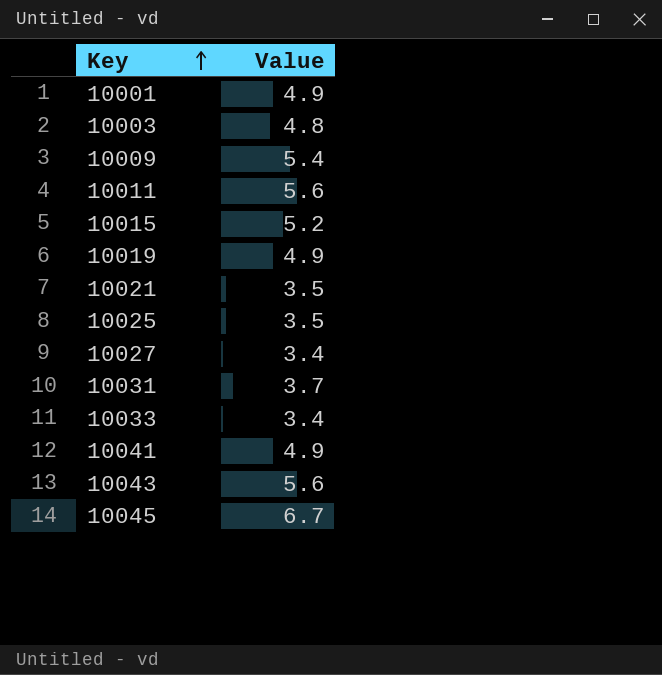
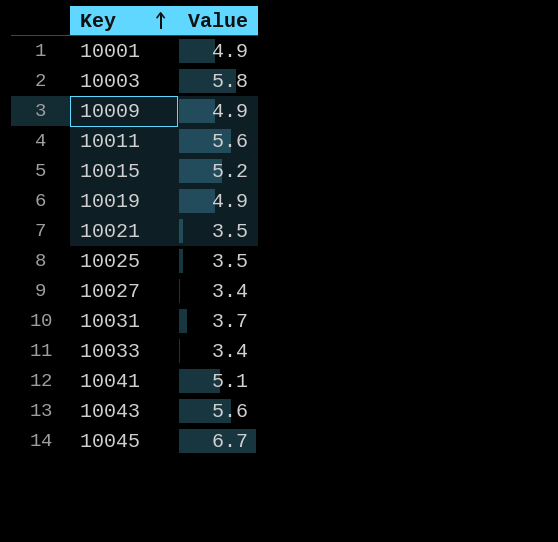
10003 | Value: 4.8 -> 5.8
10009 | Value: 5.4 -> 4.9
10041 | Value: 4.9 -> 5.1

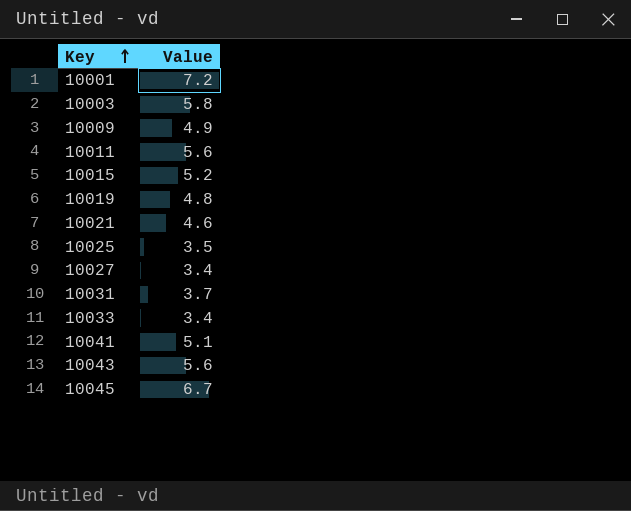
10001 | Value: 4.9 -> 7.2
10019 | Value: 4.9 -> 4.8
10021 | Value: 3.5 -> 4.6

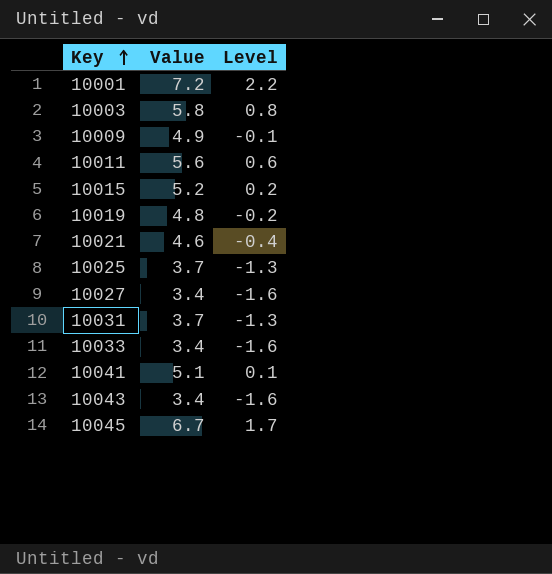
column Level | formula: none -> [Value] - 5
10025 | Value: 3.5 -> 3.7
10043 | Value: 5.6 -> 3.4

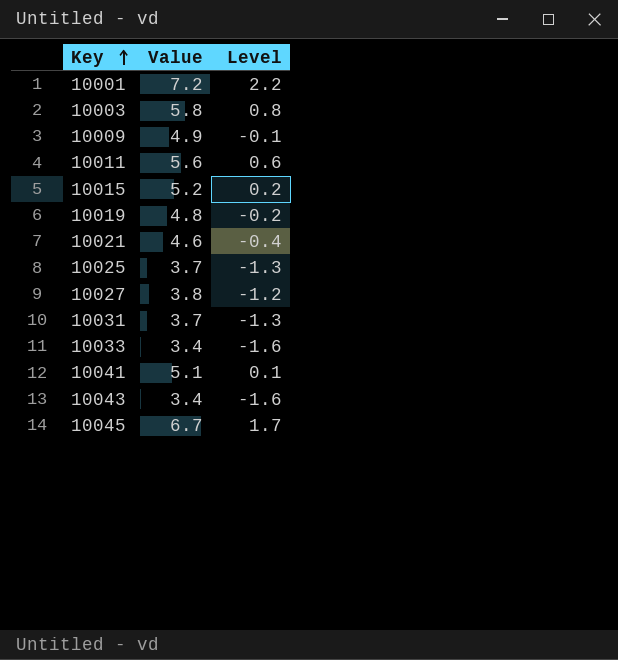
10027 | Value: 3.4 -> 3.8
10027 | Level: -1.6 -> -1.2

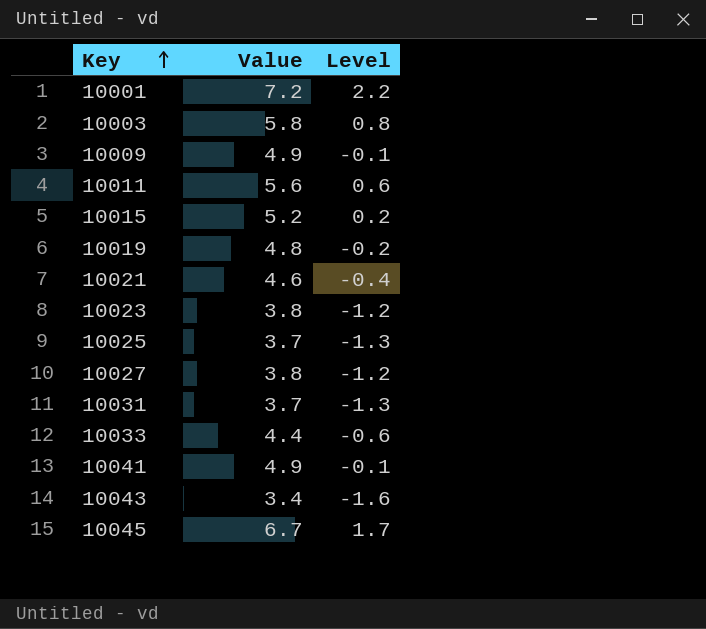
row 10023: none -> 3.8 | -1.2
10033 | Value: 3.4 -> 4.4
10033 | Level: -1.6 -> -0.6
10041 | Value: 5.1 -> 4.9
10041 | Level: 0.1 -> -0.1

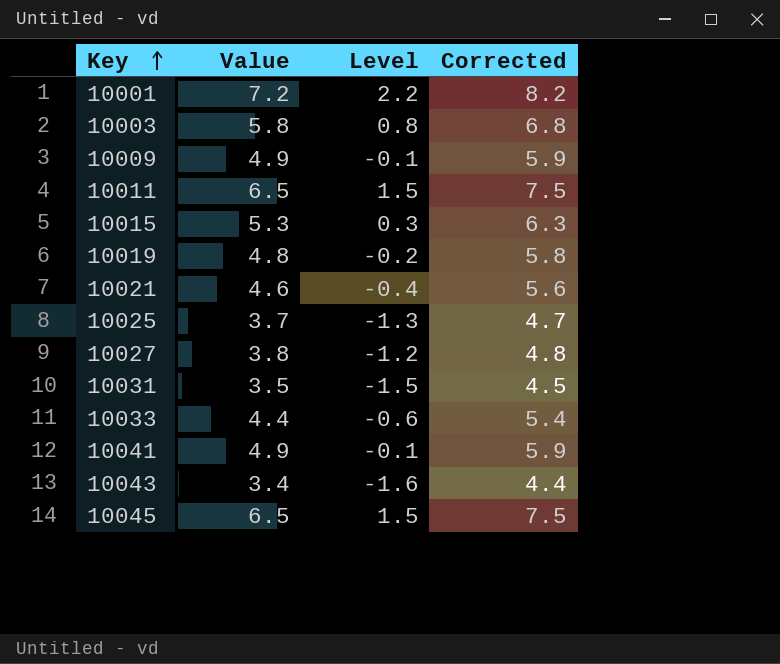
column Corrected | formula: none -> [Value] + 1
row 10023: 3.8 | -1.2 -> none
10011 | Value: 5.6 -> 6.5
10011 | Level: 0.6 -> 1.5
10015 | Value: 5.2 -> 5.3
10015 | Level: 0.2 -> 0.3
10031 | Value: 3.7 -> 3.5
10031 | Level: -1.3 -> -1.5
10045 | Value: 6.7 -> 6.5
10045 | Level: 1.7 -> 1.5

